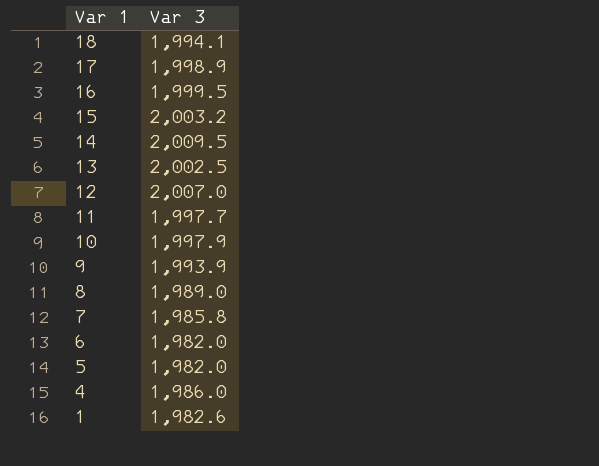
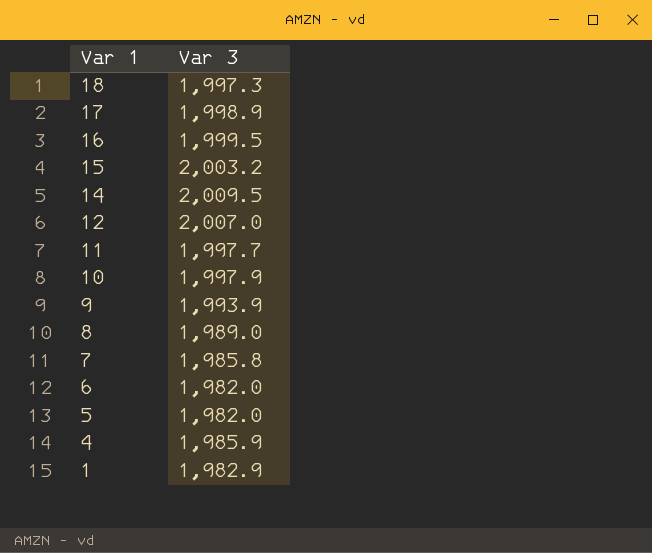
row 13: 2,002.5 -> none
18 | Var 3: 1,994.1 -> 1,997.3
4 | Var 3: 1,986.0 -> 1,985.9
1 | Var 3: 1,982.6 -> 1,982.9

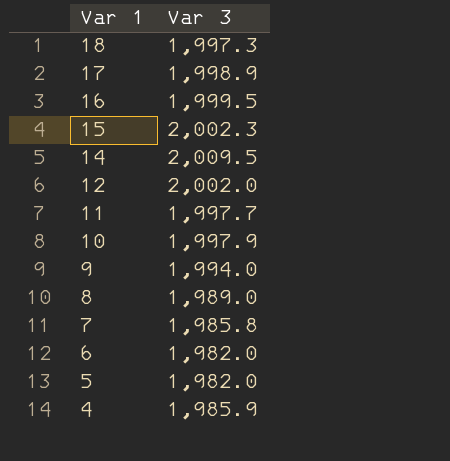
row 1: 1,982.9 -> none
15 | Var 3: 2,003.2 -> 2,002.3
12 | Var 3: 2,007.0 -> 2,002.0
9 | Var 3: 1,993.9 -> 1,994.0

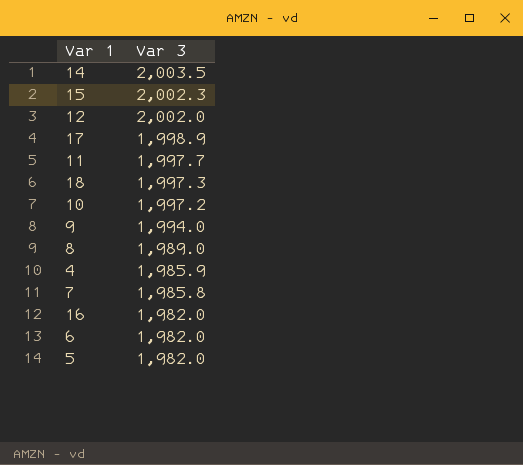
row order: Var 1 descending -> Var 3 descending
14 | Var 3: 2,009.5 -> 2,003.5
10 | Var 3: 1,997.9 -> 1,997.2
16 | Var 3: 1,999.5 -> 1,982.0

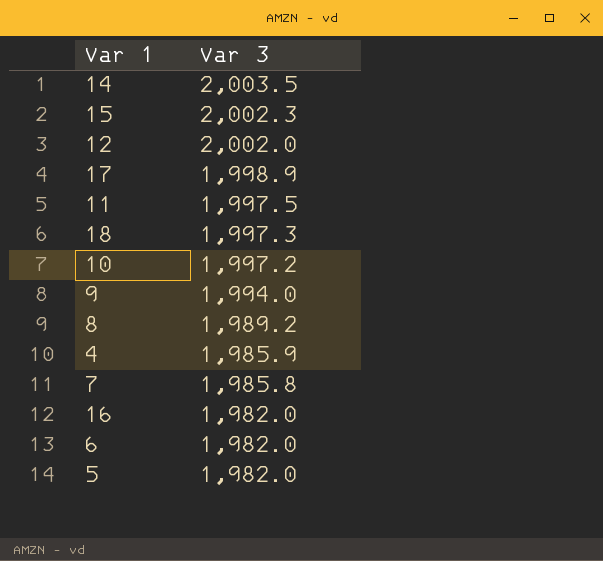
11 | Var 3: 1,997.7 -> 1,997.5
8 | Var 3: 1,989.0 -> 1,989.2

